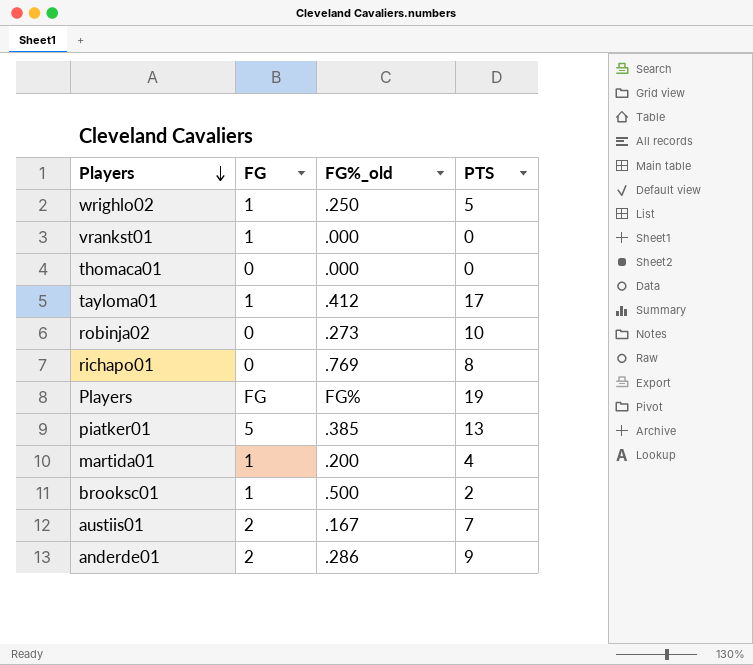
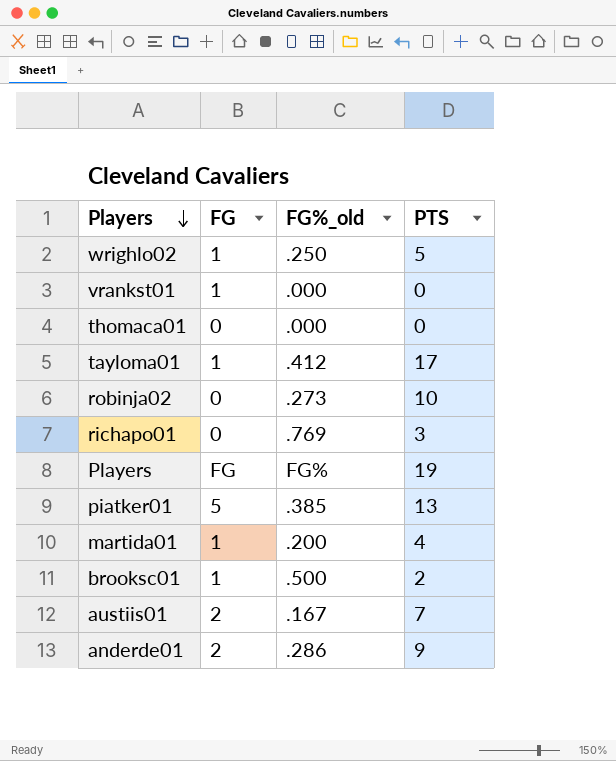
richapo01 | PTS: 8 -> 3

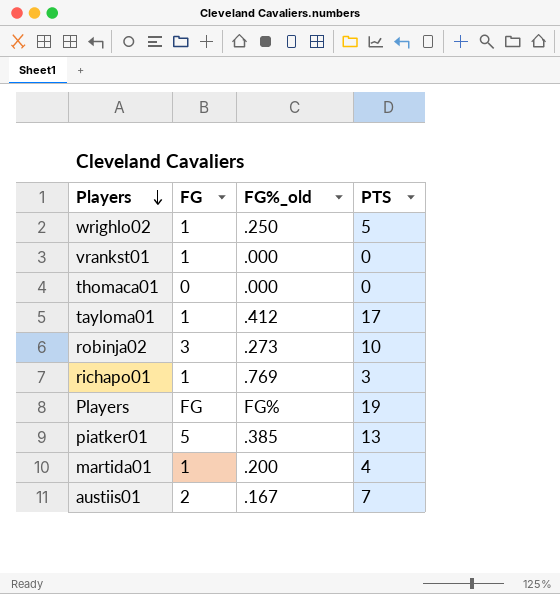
row brooksc01: 1 | .500 | 2 -> none
row anderde01: 2 | .286 | 9 -> none
robinja02 | FG: 0 -> 3
richapo01 | FG: 0 -> 1

